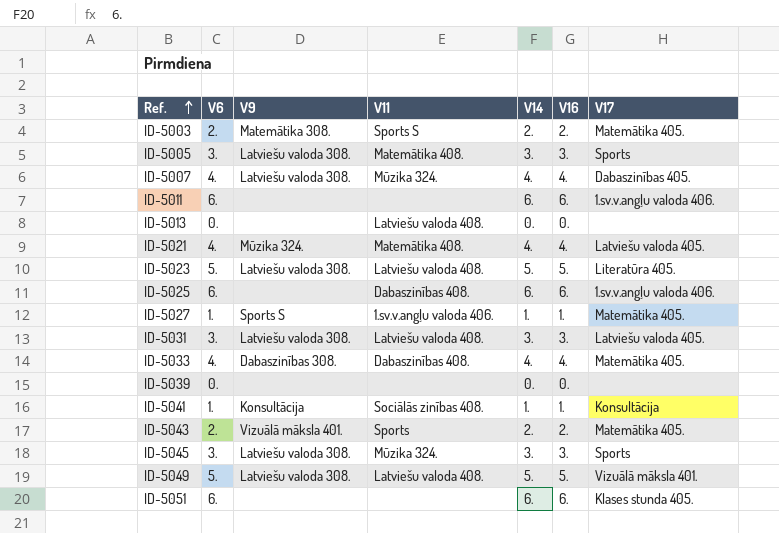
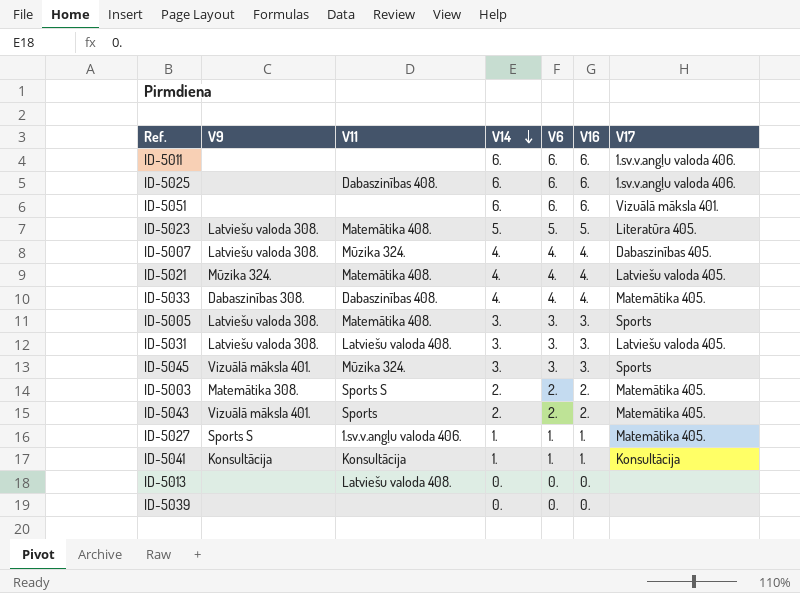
row order: Ref. ascending -> V14 descending
column V6 | position: 2 -> 5
row ID-5049: 5. | Latviešu valoda 308. | Latviešu valoda 408. | 5. | 5. | Vizuālā māksla 401. -> none
ID-5051 | V17: Klases stunda 405. -> Vizuālā māksla 401.
ID-5023 | V11: Latviešu valoda 408. -> Matemātika 408.
ID-5045 | V9: Latviešu valoda 308. -> Vizuālā māksla 401.
ID-5041 | V11: Sociālās zinības 408. -> Konsultācija

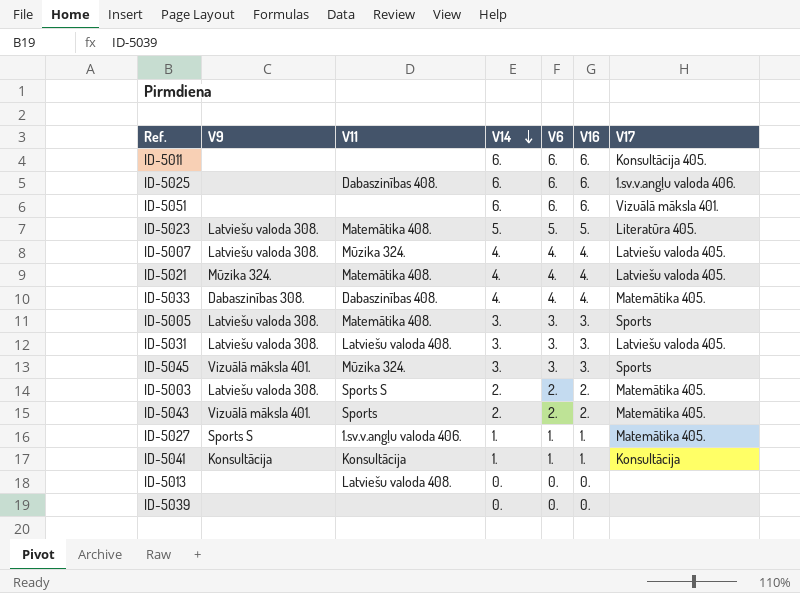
ID-5011 | V17: 1.sv.v.angļu valoda 406. -> Konsultācija 405.
ID-5007 | V17: Dabaszinības 405. -> Latviešu valoda 405.
ID-5003 | V9: Matemātika 308. -> Latviešu valoda 308.

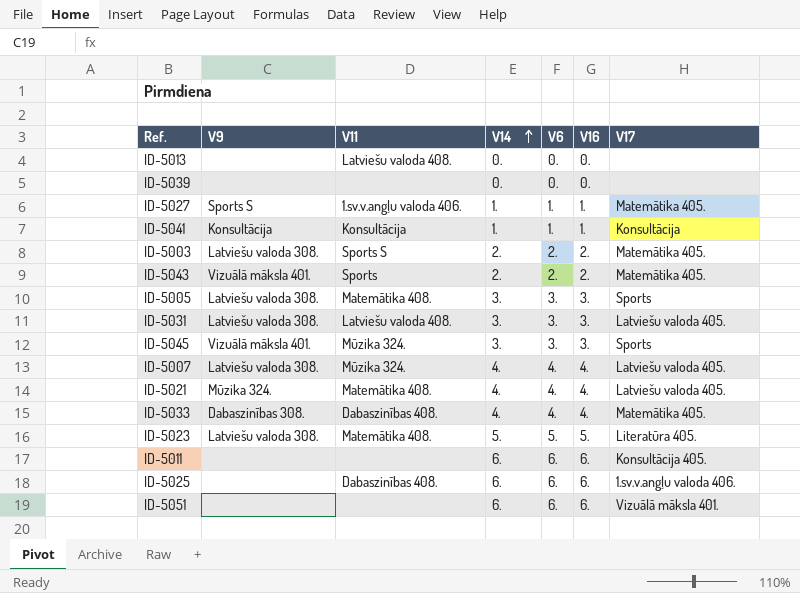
row order: V14 descending -> V14 ascending

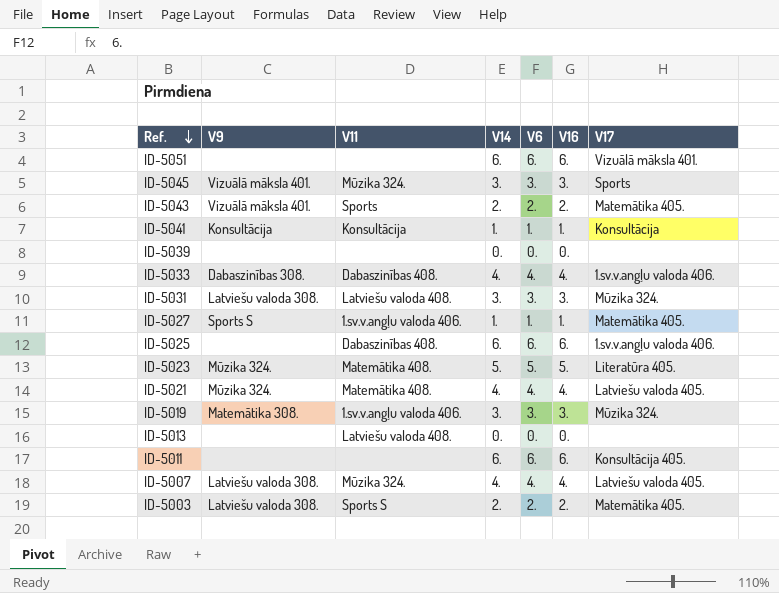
row order: V14 ascending -> Ref. descending
row ID-5005: Latviešu valoda 308. | Matemātika 408. | 3. | 3. | 3. | Sports -> none
ID-5033 | V17: Matemātika 405. -> 1.sv.v.angļu valoda 406.
ID-5031 | V17: Latviešu valoda 405. -> Mūzika 324.
ID-5023 | V9: Latviešu valoda 308. -> Mūzika 324.
row ID-5019: none -> Matemātika 308. | 1.sv.v.angļu valoda 406. | 3. | 3. | 3. | Mūzika 324.

